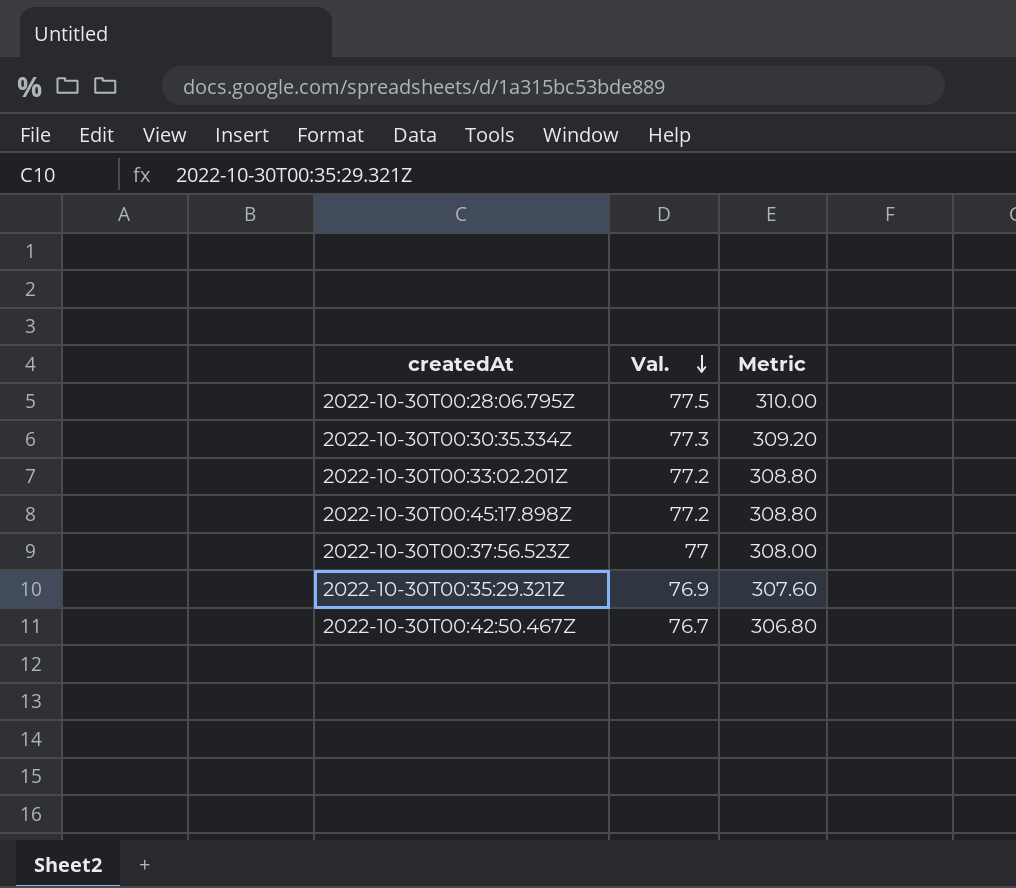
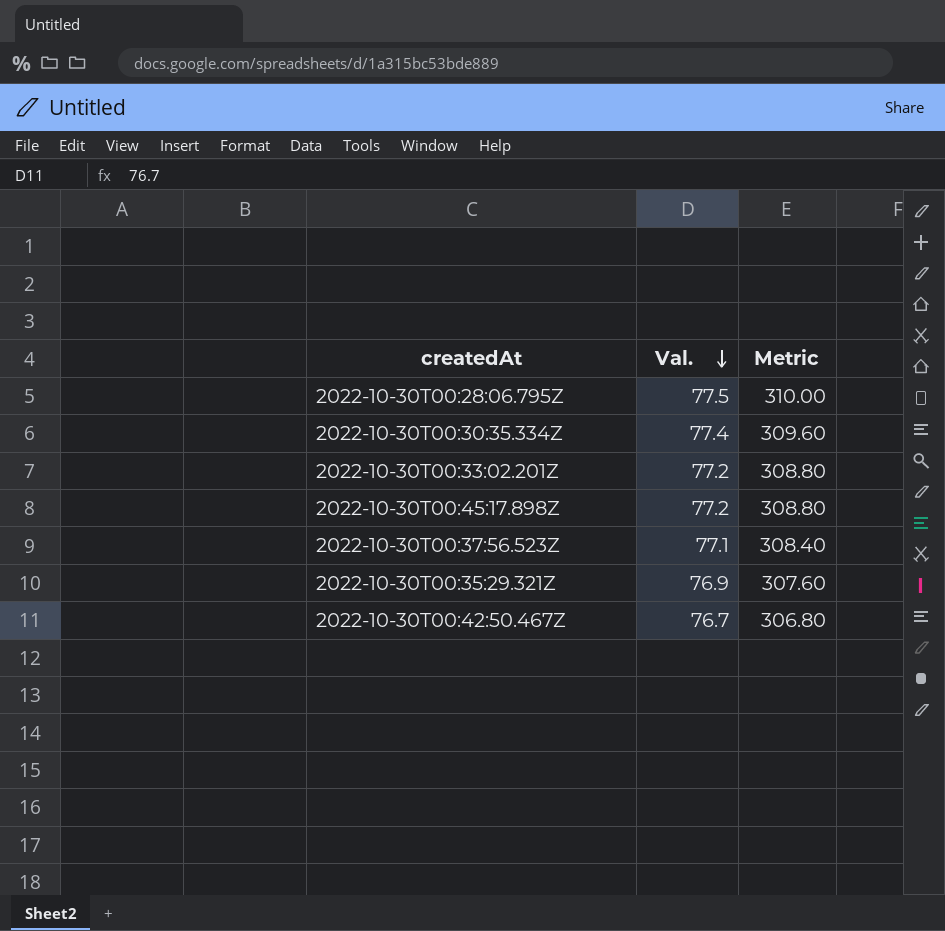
2022-10-30T00:30:35.334Z | Val.: 77.3 -> 77.4
2022-10-30T00:30:35.334Z | Metric: 309.20 -> 309.60
2022-10-30T00:37:56.523Z | Val.: 77 -> 77.1
2022-10-30T00:37:56.523Z | Metric: 308.00 -> 308.40

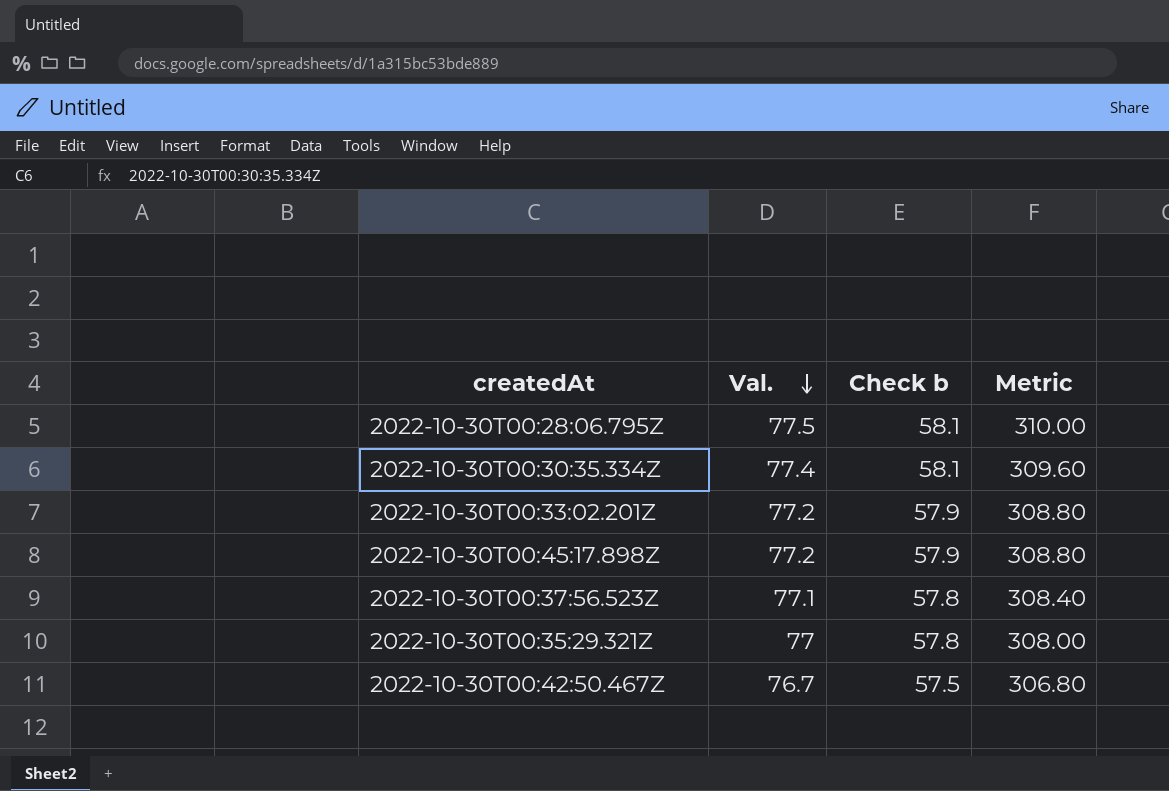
column Check b | formula: none -> [Val.] * 0.75
2022-10-30T00:35:29.321Z | Val.: 76.9 -> 77
2022-10-30T00:35:29.321Z | Metric: 307.60 -> 308.00

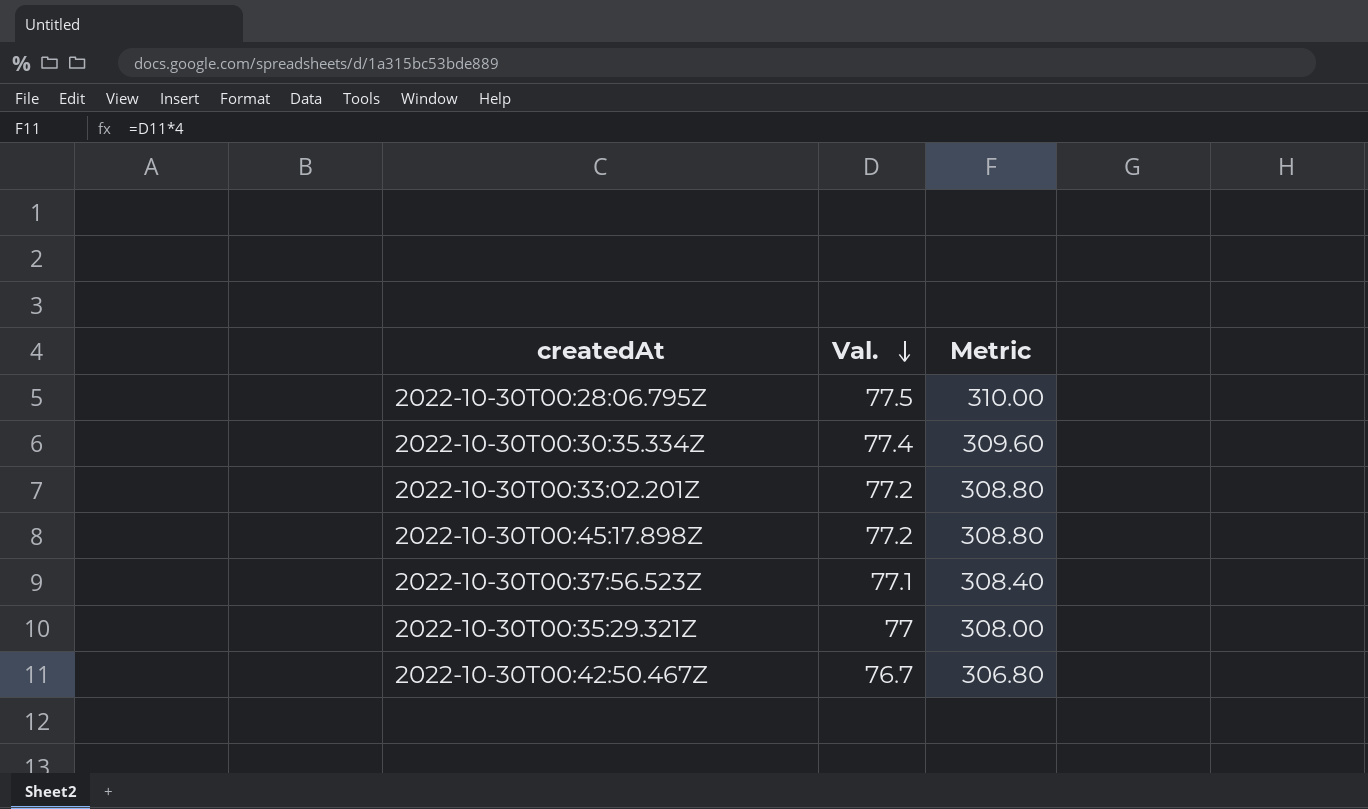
column Check b | formula: [Val.] * 0.75 -> none

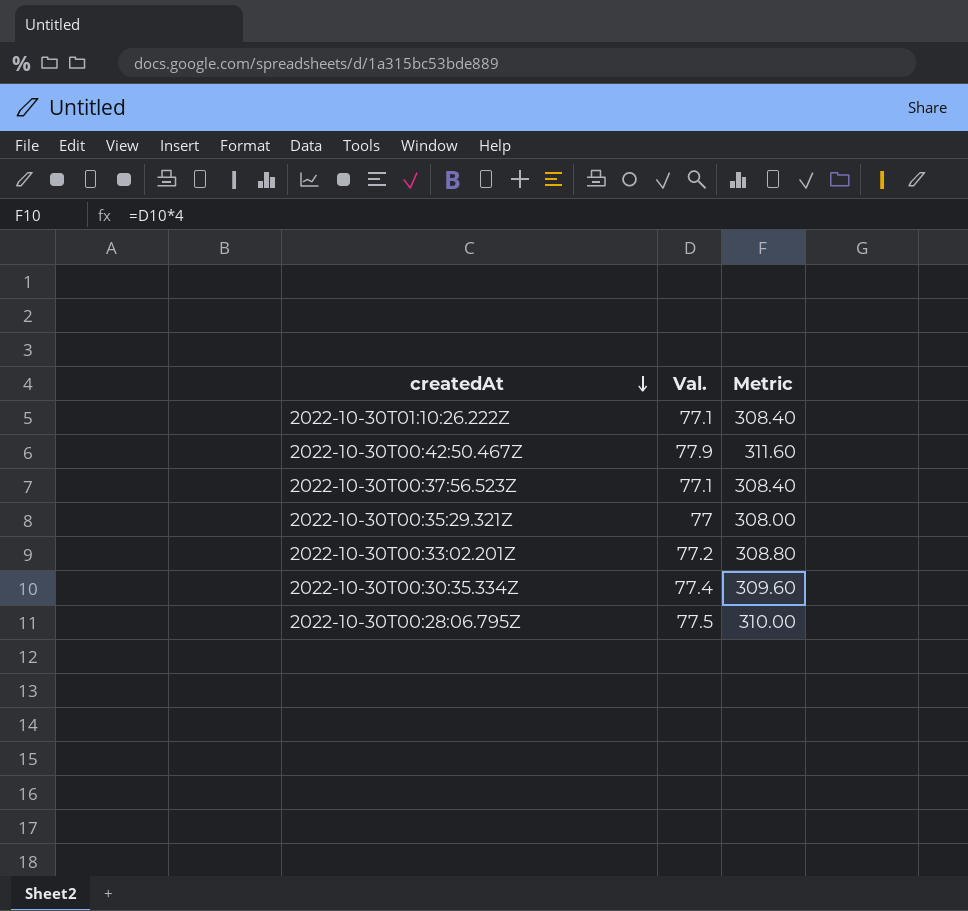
row order: Val. descending -> createdAt descending
row 2022-10-30T00:45:17.898Z: 77.2 | 308.80 -> none
row 2022-10-30T01:10:26.222Z: none -> 77.1 | 308.40
2022-10-30T00:42:50.467Z | Val.: 76.7 -> 77.9
2022-10-30T00:42:50.467Z | Metric: 306.80 -> 311.60

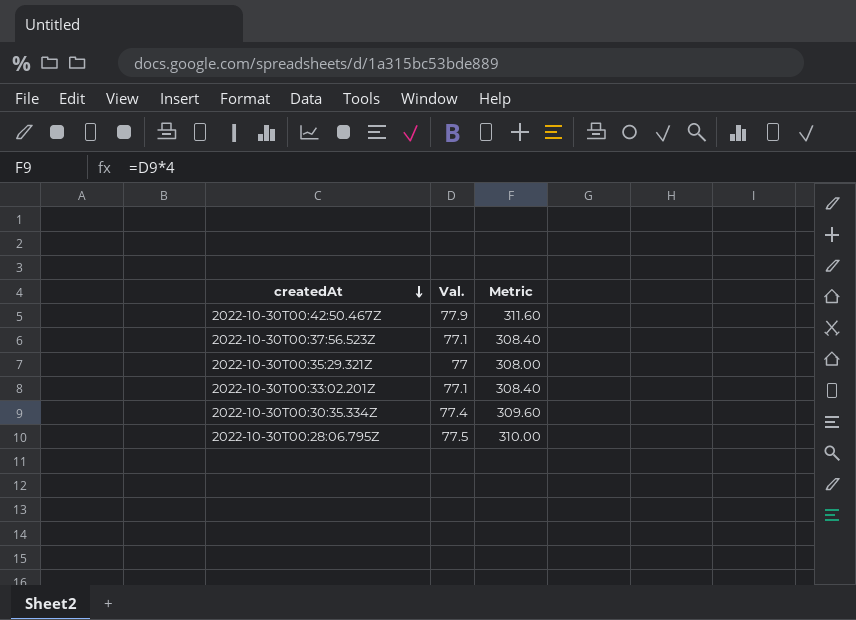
row 2022-10-30T01:10:26.222Z: 77.1 | 308.40 -> none
2022-10-30T00:33:02.201Z | Val.: 77.2 -> 77.1
2022-10-30T00:33:02.201Z | Metric: 308.80 -> 308.40

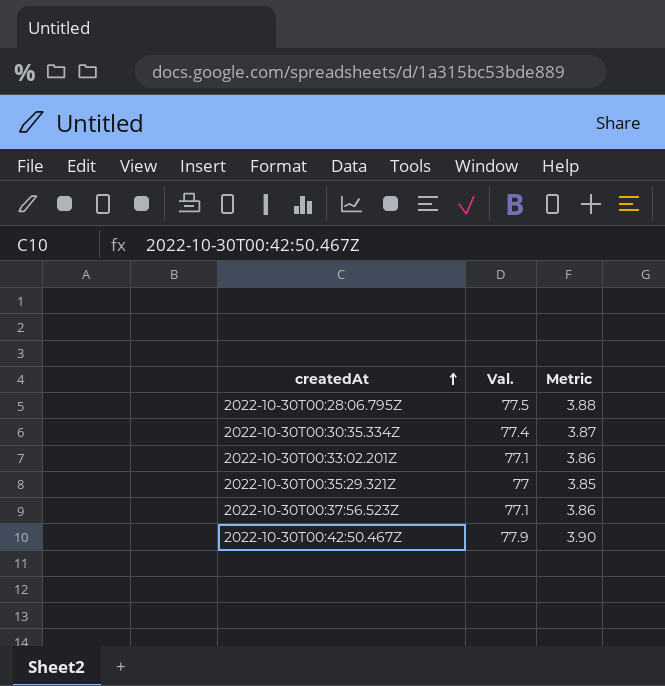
row order: createdAt descending -> createdAt ascending
column Metric | formula: [Val.] * 4 -> [Val.] * 0.05

